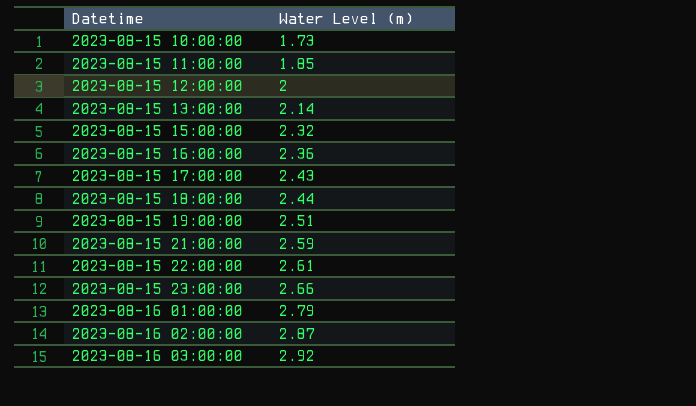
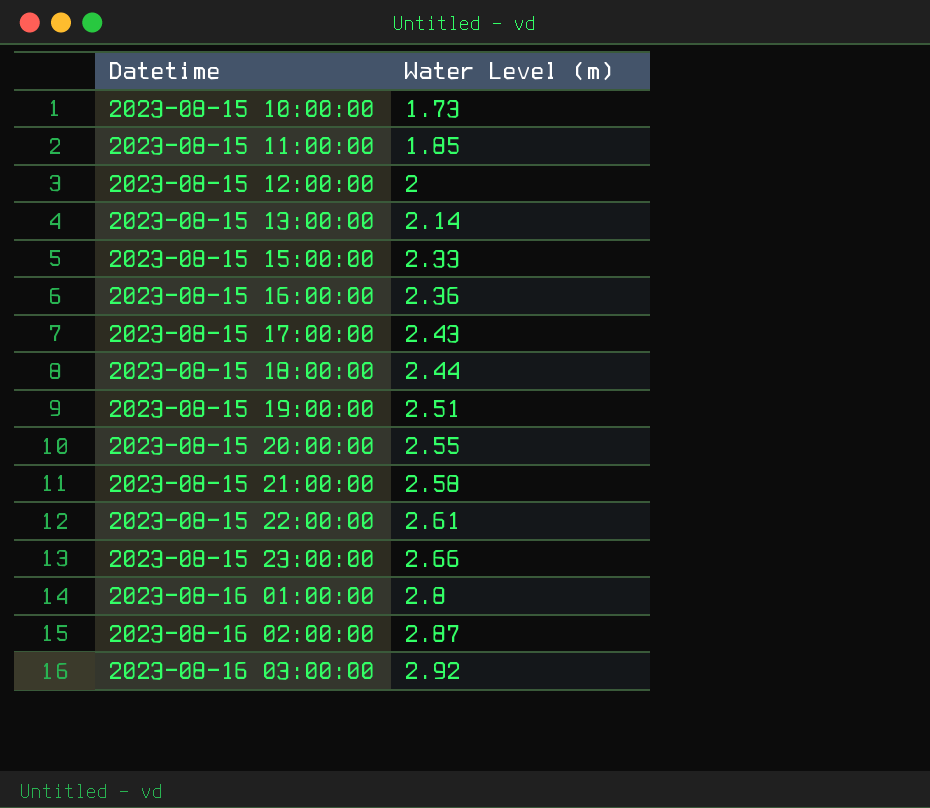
2023-08-15 15:00:00 | Water Level (m): 2.32 -> 2.33
row 2023-08-15 20:00:00: none -> 2.55
2023-08-15 21:00:00 | Water Level (m): 2.59 -> 2.58
2023-08-16 01:00:00 | Water Level (m): 2.79 -> 2.8

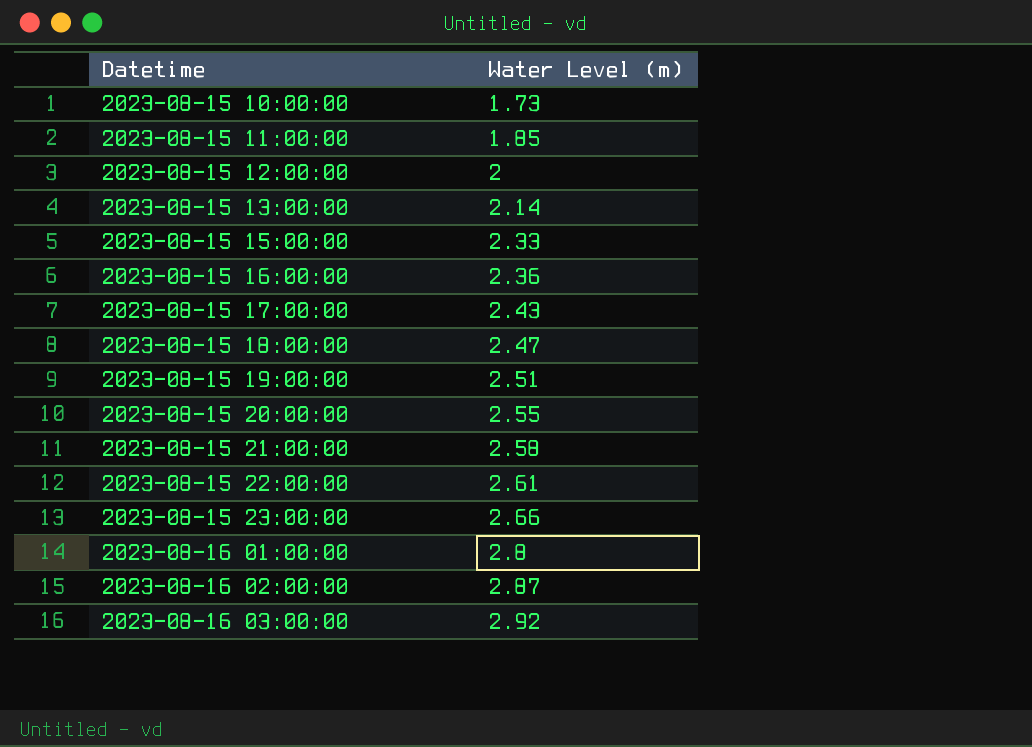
2023-08-15 18:00:00 | Water Level (m): 2.44 -> 2.47

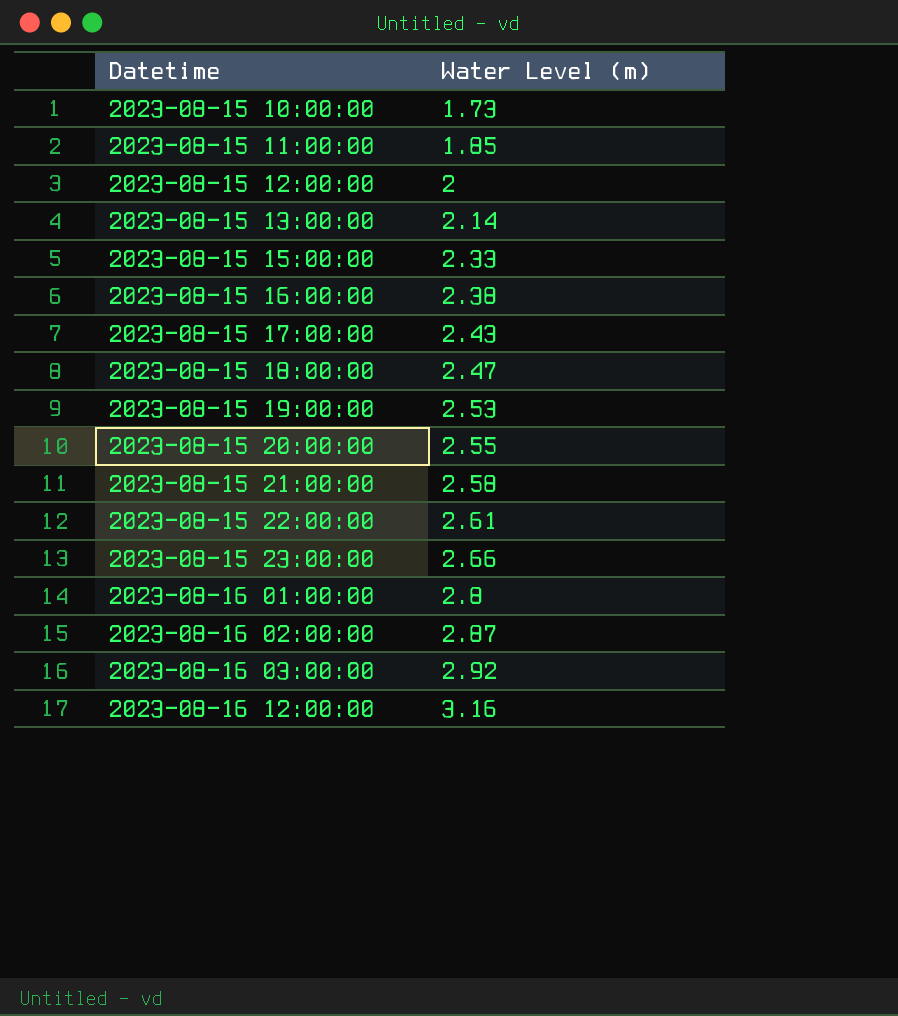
2023-08-15 16:00:00 | Water Level (m): 2.36 -> 2.38
2023-08-15 19:00:00 | Water Level (m): 2.51 -> 2.53
row 2023-08-16 12:00:00: none -> 3.16

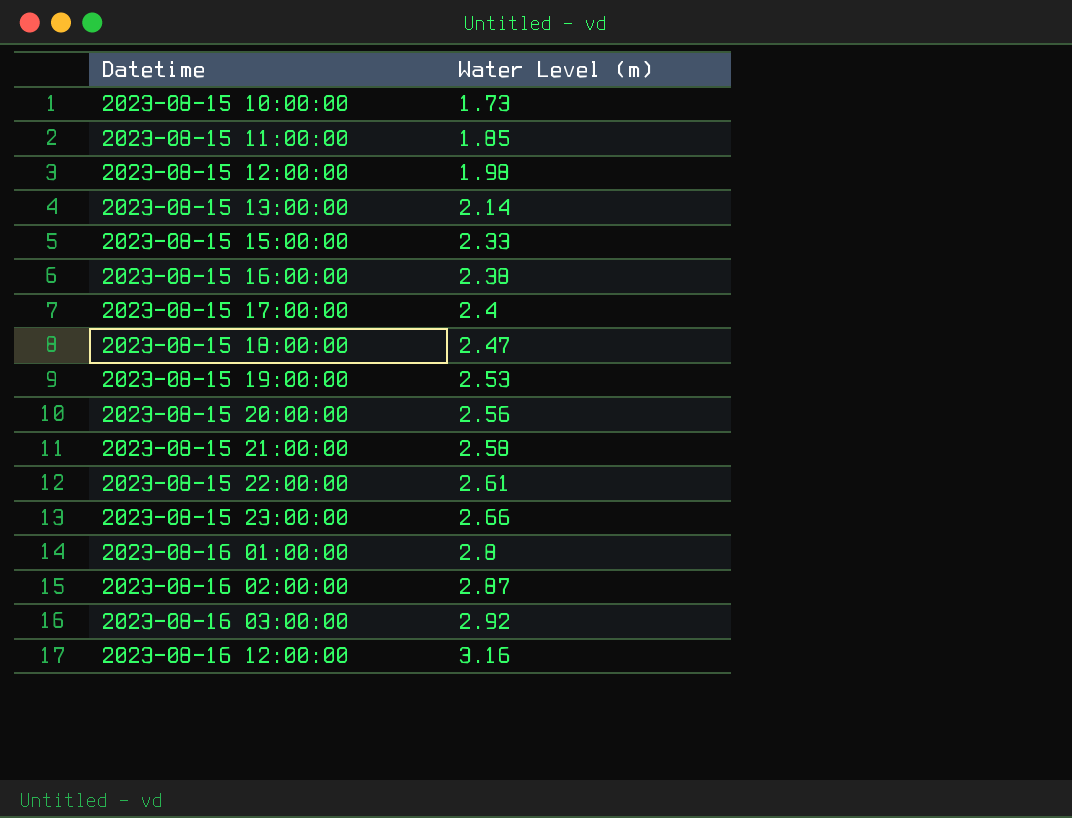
2023-08-15 12:00:00 | Water Level (m): 2 -> 1.98
2023-08-15 17:00:00 | Water Level (m): 2.43 -> 2.4
2023-08-15 20:00:00 | Water Level (m): 2.55 -> 2.56

